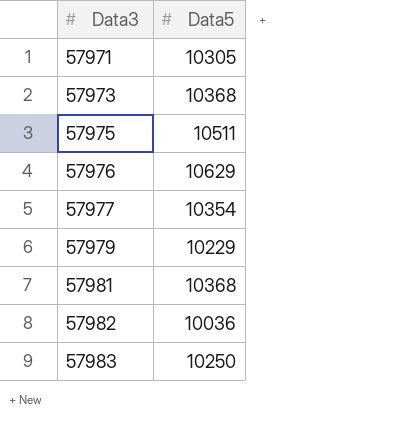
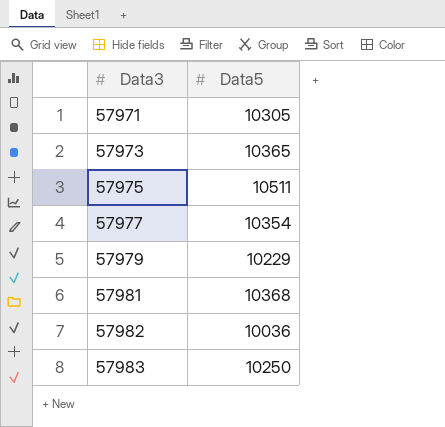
row 57976: 10629 -> none
57973 | Data5: 10368 -> 10365

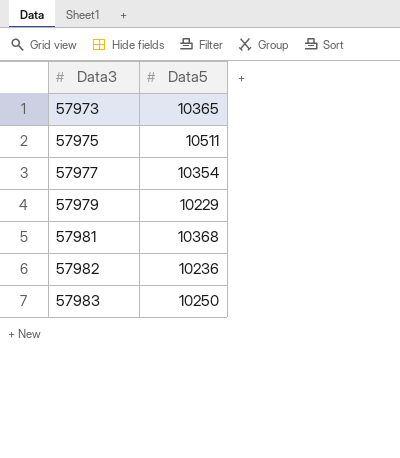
row 57971: 10305 -> none
57982 | Data5: 10036 -> 10236

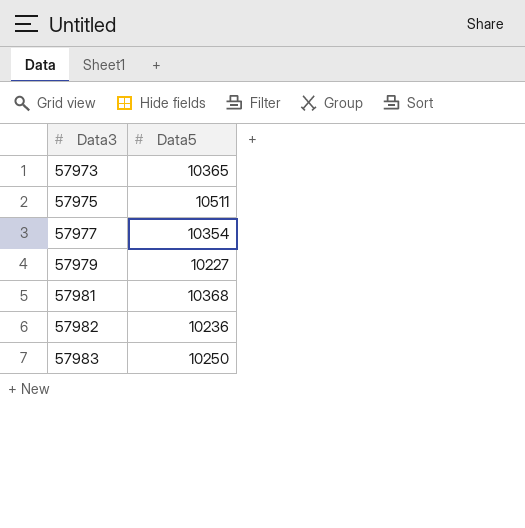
57979 | Data5: 10229 -> 10227

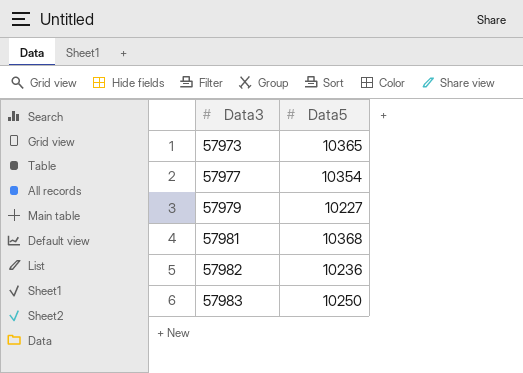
row 57975: 10511 -> none

